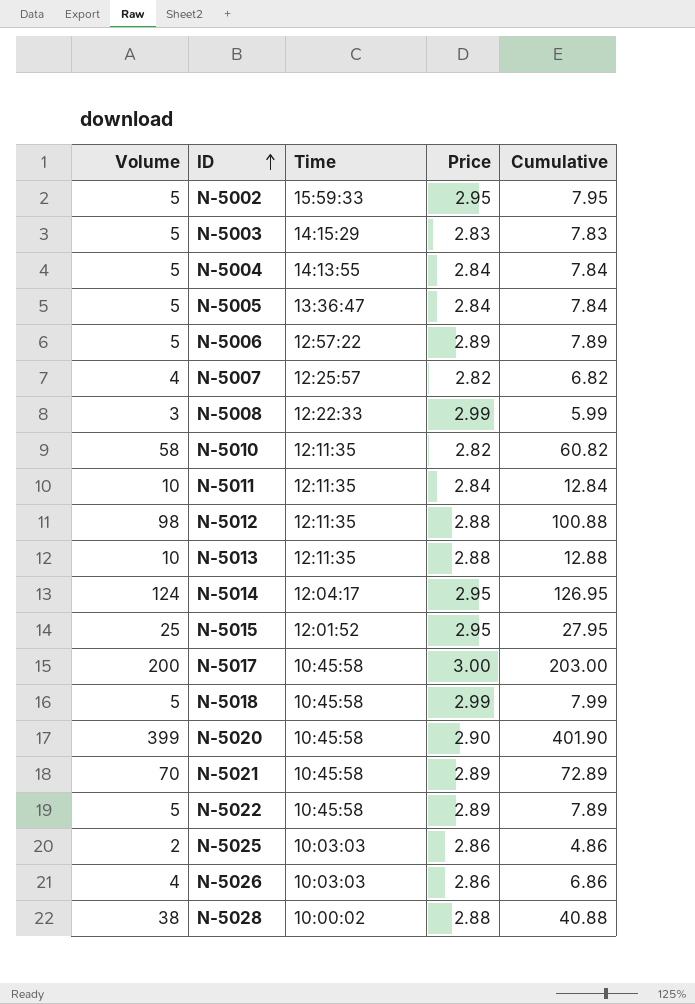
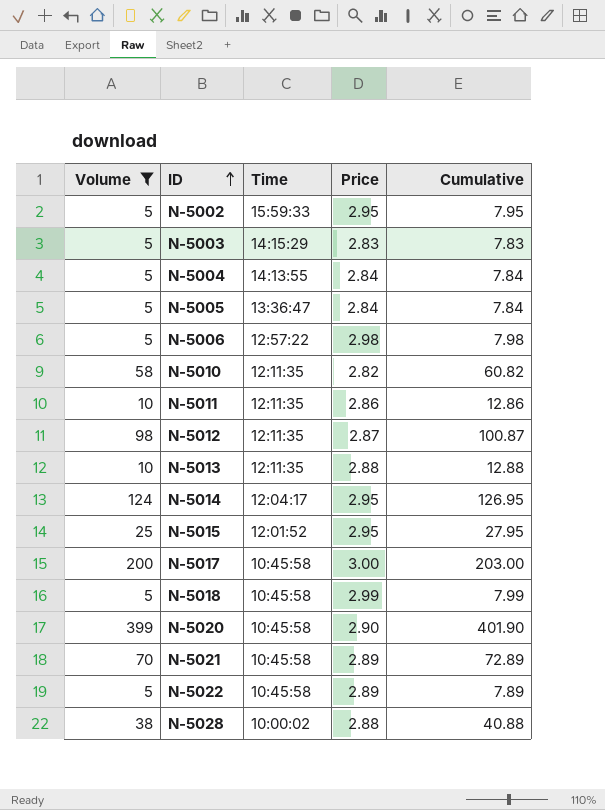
filter: none -> Volume >= 5
N-5006 | Price: 2.89 -> 2.98
N-5006 | Cumulative: 7.89 -> 7.98
N-5011 | Price: 2.84 -> 2.86
N-5011 | Cumulative: 12.84 -> 12.86
N-5012 | Price: 2.88 -> 2.87
N-5012 | Cumulative: 100.88 -> 100.87

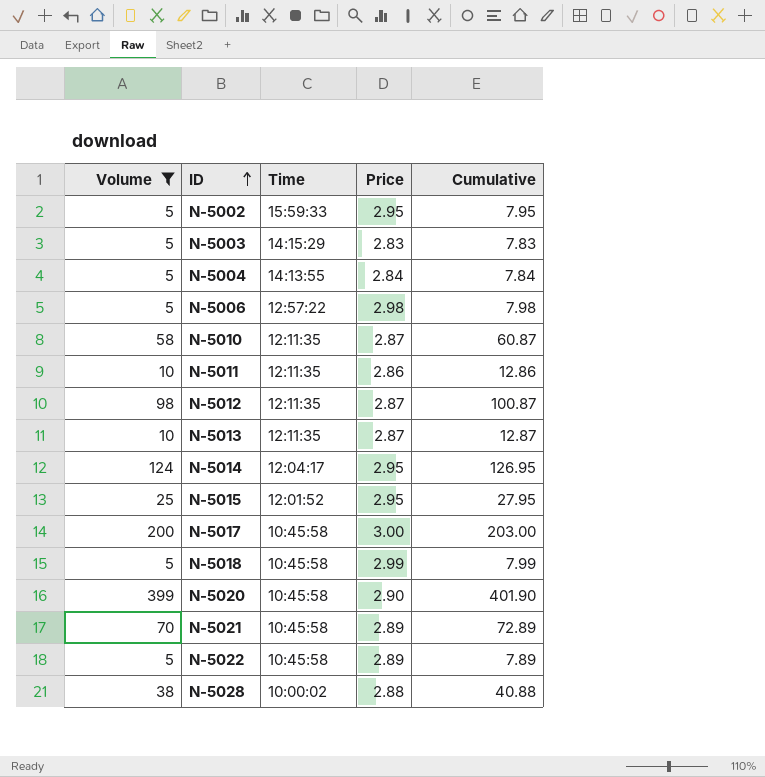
row N-5005: 5 | 13:36:47 | 2.84 | 7.84 -> none
N-5010 | Price: 2.82 -> 2.87
N-5010 | Cumulative: 60.82 -> 60.87
N-5013 | Price: 2.88 -> 2.87
N-5013 | Cumulative: 12.88 -> 12.87

